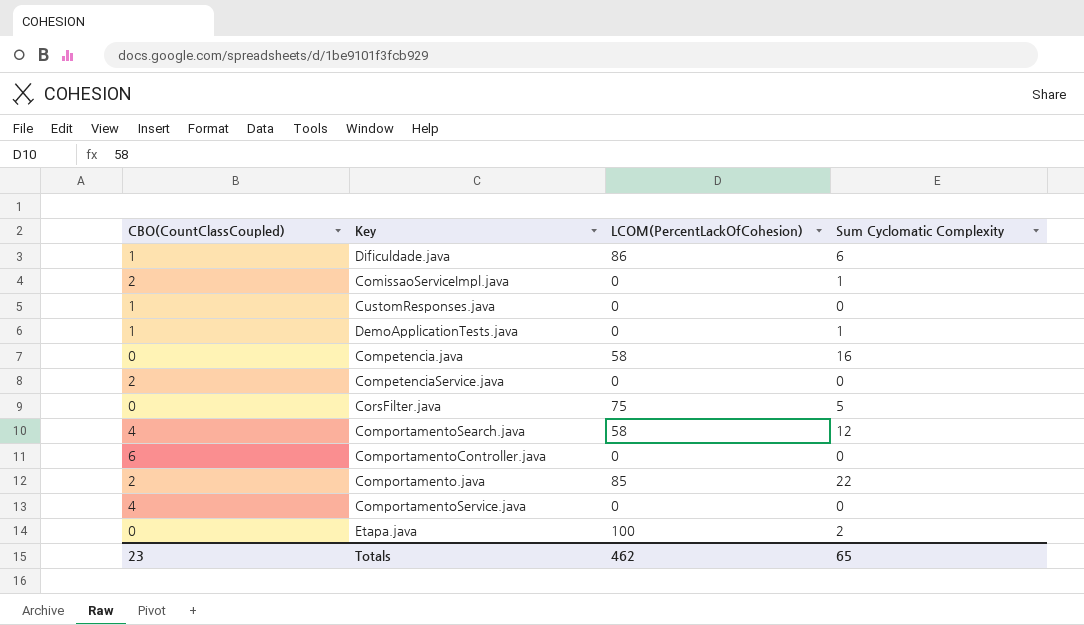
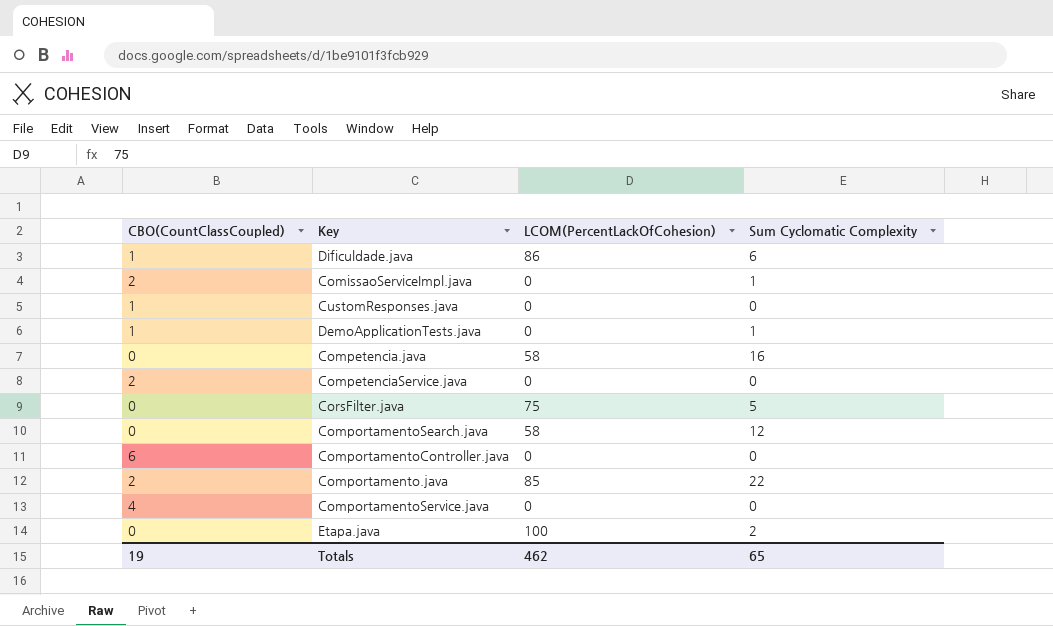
ComportamentoSearch.java | CBO(CountClassCoupled): 4 -> 0
Totals | CBO(CountClassCoupled): 23 -> 19

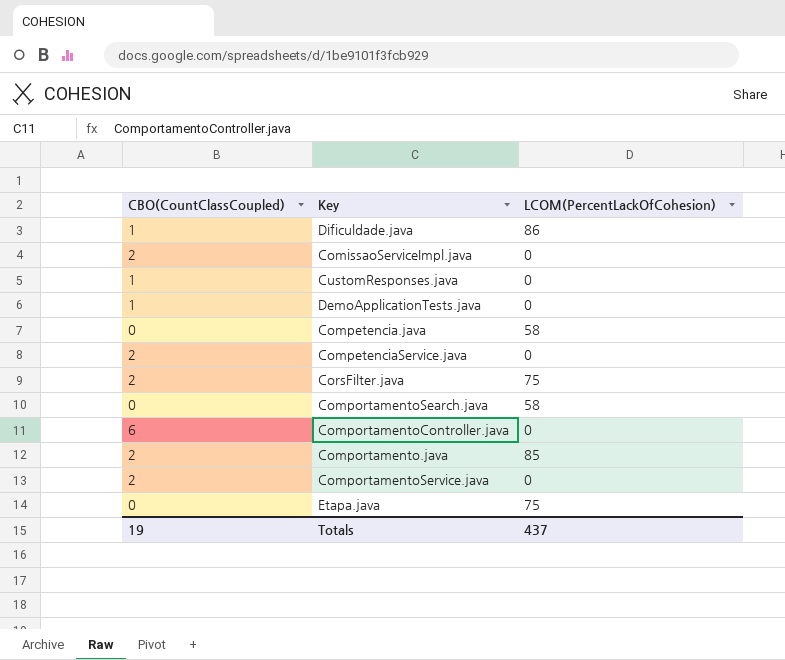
column Sum Cyclomatic Complexity | position: 4 -> none
CorsFilter.java | CBO(CountClassCoupled): 0 -> 2
ComportamentoService.java | CBO(CountClassCoupled): 4 -> 2
Etapa.java | LCOM(PercentLackOfCohesion): 100 -> 75
Totals | LCOM(PercentLackOfCohesion): 462 -> 437

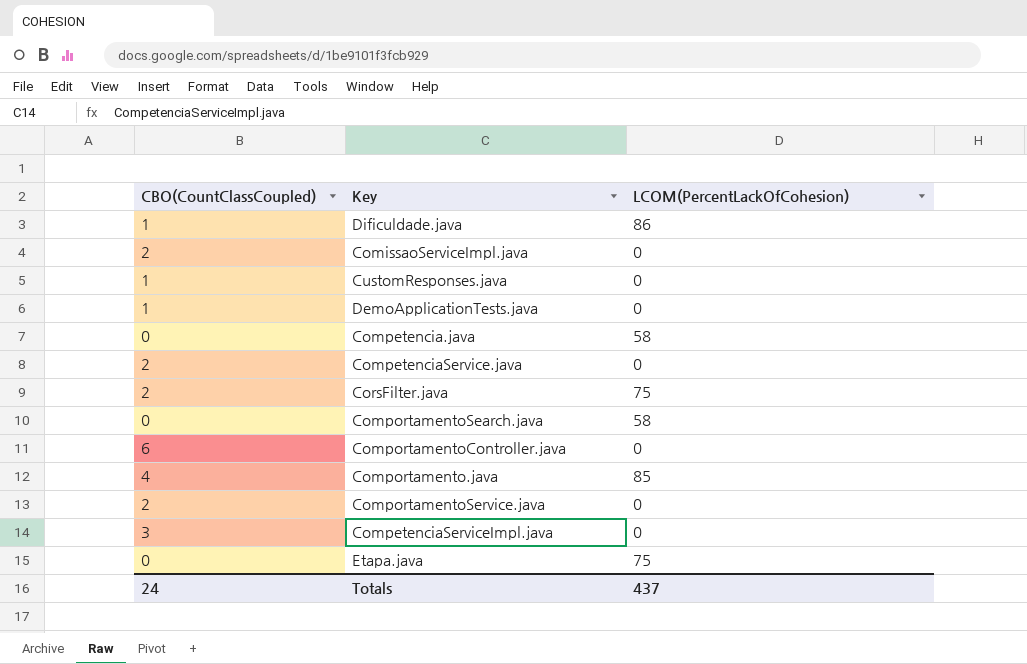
Comportamento.java | CBO(CountClassCoupled): 2 -> 4
row CompetenciaServiceImpl.java: none -> 3 | 0
Totals | CBO(CountClassCoupled): 19 -> 24

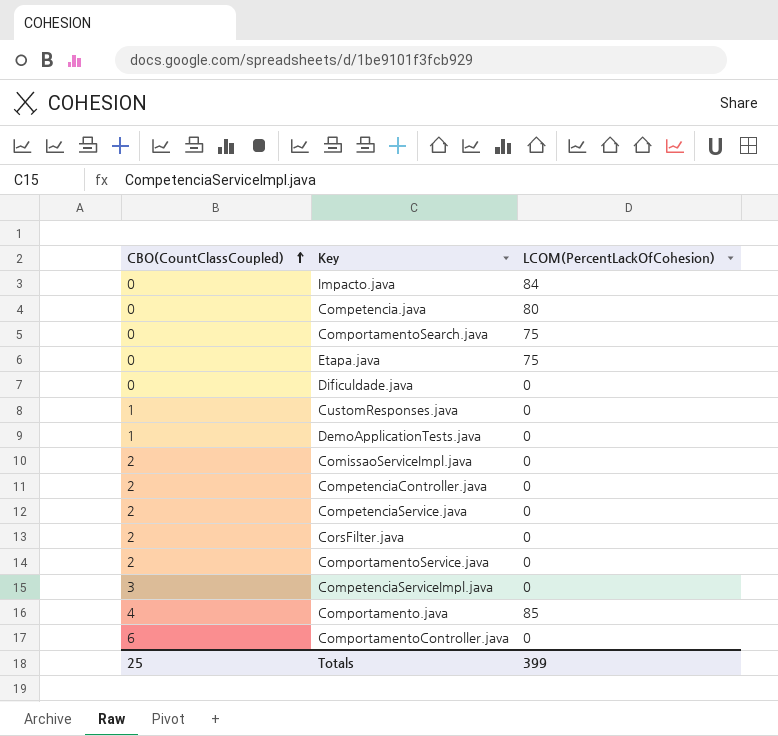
row order: none -> CBO(CountClassCoupled) ascending
row Impacto.java: none -> 0 | 84
Competencia.java | LCOM(PercentLackOfCohesion): 58 -> 80
ComportamentoSearch.java | LCOM(PercentLackOfCohesion): 58 -> 75
Dificuldade.java | CBO(CountClassCoupled): 1 -> 0
Dificuldade.java | LCOM(PercentLackOfCohesion): 86 -> 0
row CompetenciaController.java: none -> 2 | 0
CorsFilter.java | LCOM(PercentLackOfCohesion): 75 -> 0
Totals | CBO(CountClassCoupled): 24 -> 25
Totals | LCOM(PercentLackOfCohesion): 437 -> 399

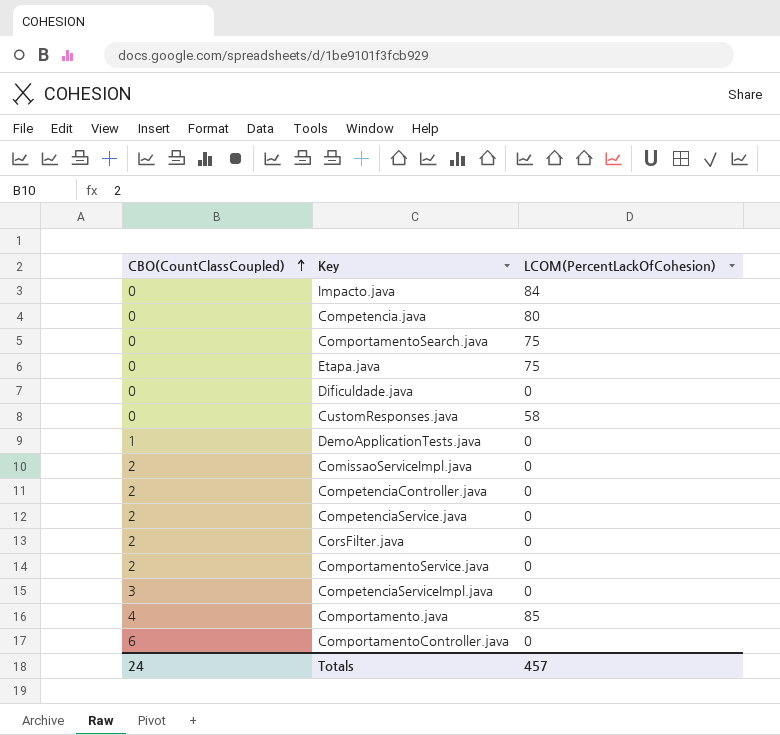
CustomResponses.java | CBO(CountClassCoupled): 1 -> 0
CustomResponses.java | LCOM(PercentLackOfCohesion): 0 -> 58
Totals | CBO(CountClassCoupled): 25 -> 24
Totals | LCOM(PercentLackOfCohesion): 399 -> 457

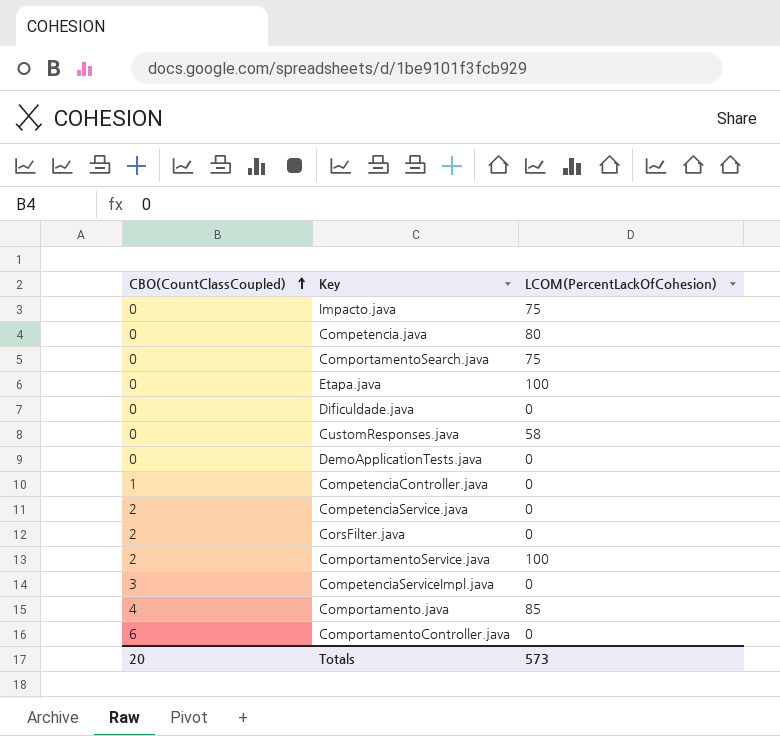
row ComissaoServiceImpl.java: 2 | 0 -> none
Impacto.java | LCOM(PercentLackOfCohesion): 84 -> 75
Etapa.java | LCOM(PercentLackOfCohesion): 75 -> 100
DemoApplicationTests.java | CBO(CountClassCoupled): 1 -> 0
CompetenciaController.java | CBO(CountClassCoupled): 2 -> 1
ComportamentoService.java | LCOM(PercentLackOfCohesion): 0 -> 100
Totals | CBO(CountClassCoupled): 24 -> 20
Totals | LCOM(PercentLackOfCohesion): 457 -> 573

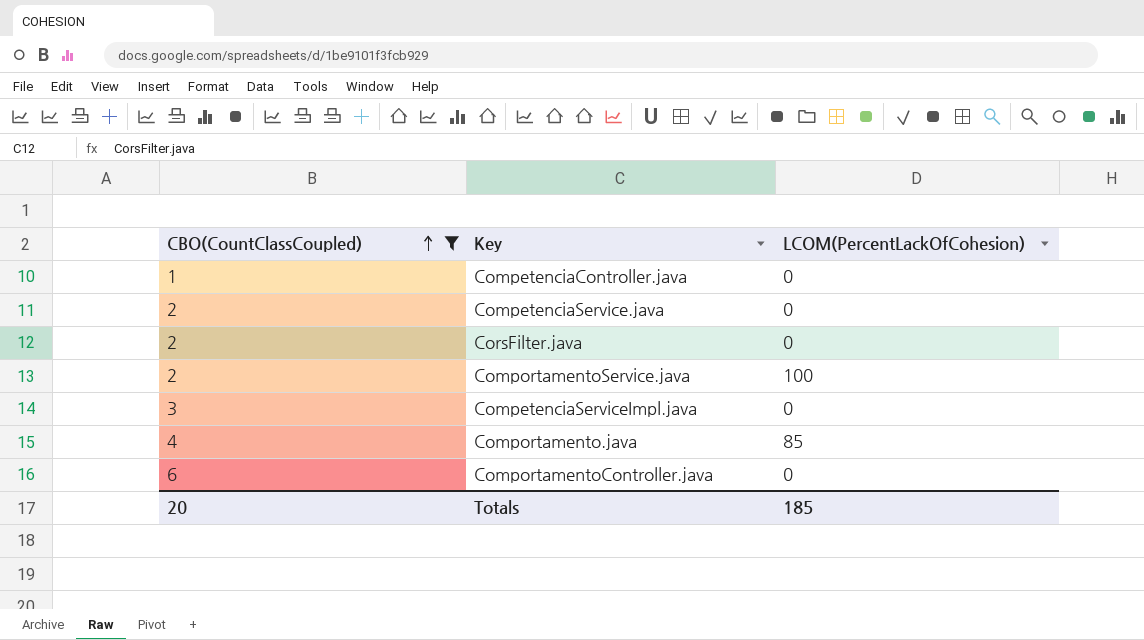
filter: none -> CBO(CountClassCoupled) != 0
Totals | LCOM(PercentLackOfCohesion): 573 -> 185

